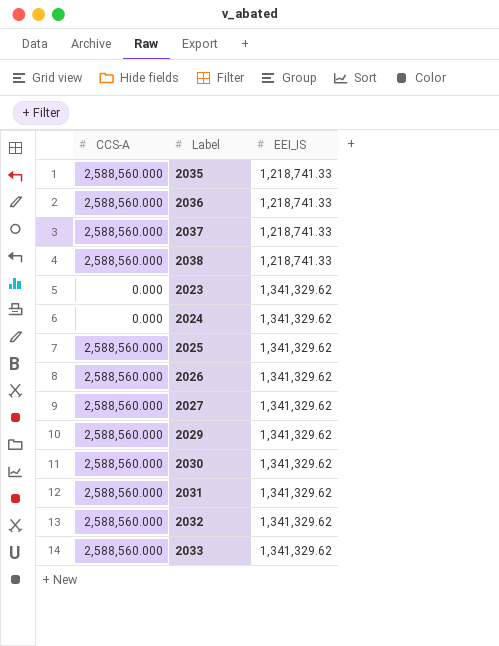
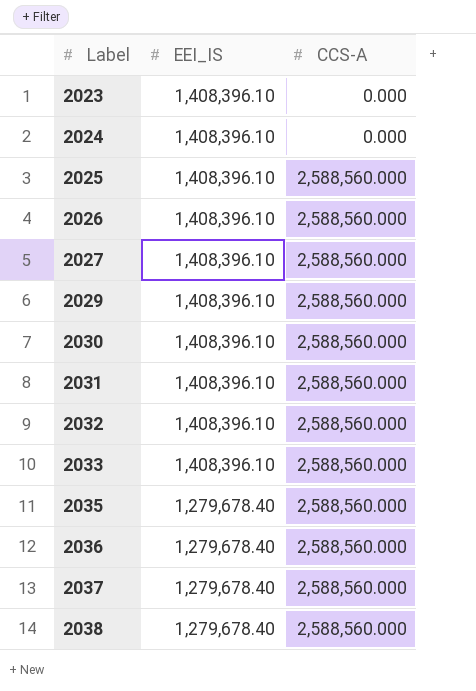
row order: EEI_IS ascending -> Label ascending
column CCS-A | position: 1 -> 3
2023 | EEI_IS: 1,341,329.62 -> 1,408,396.10
2024 | EEI_IS: 1,341,329.62 -> 1,408,396.10
2025 | EEI_IS: 1,341,329.62 -> 1,408,396.10
2026 | EEI_IS: 1,341,329.62 -> 1,408,396.10
2027 | EEI_IS: 1,341,329.62 -> 1,408,396.10
2029 | EEI_IS: 1,341,329.62 -> 1,408,396.10
2030 | EEI_IS: 1,341,329.62 -> 1,408,396.10
2031 | EEI_IS: 1,341,329.62 -> 1,408,396.10
2032 | EEI_IS: 1,341,329.62 -> 1,408,396.10
2033 | EEI_IS: 1,341,329.62 -> 1,408,396.10
2035 | EEI_IS: 1,218,741.33 -> 1,279,678.40
2036 | EEI_IS: 1,218,741.33 -> 1,279,678.40
2037 | EEI_IS: 1,218,741.33 -> 1,279,678.40
2038 | EEI_IS: 1,218,741.33 -> 1,279,678.40

